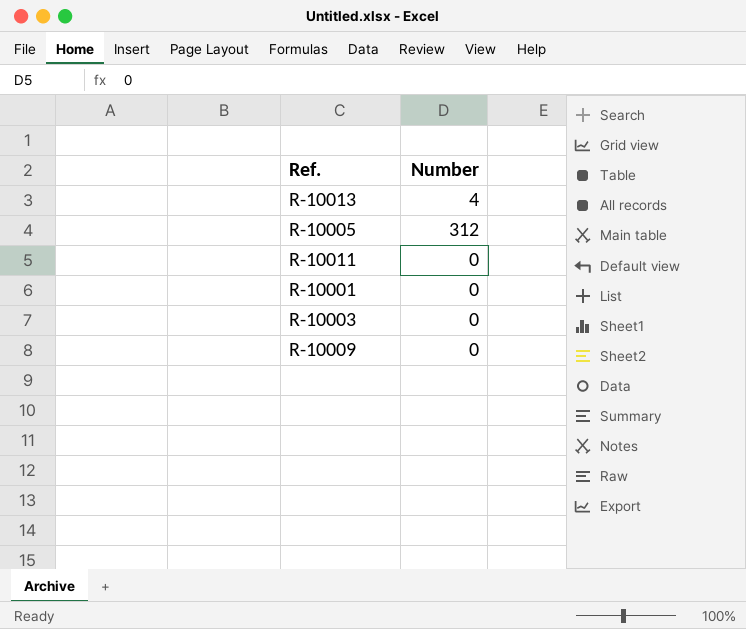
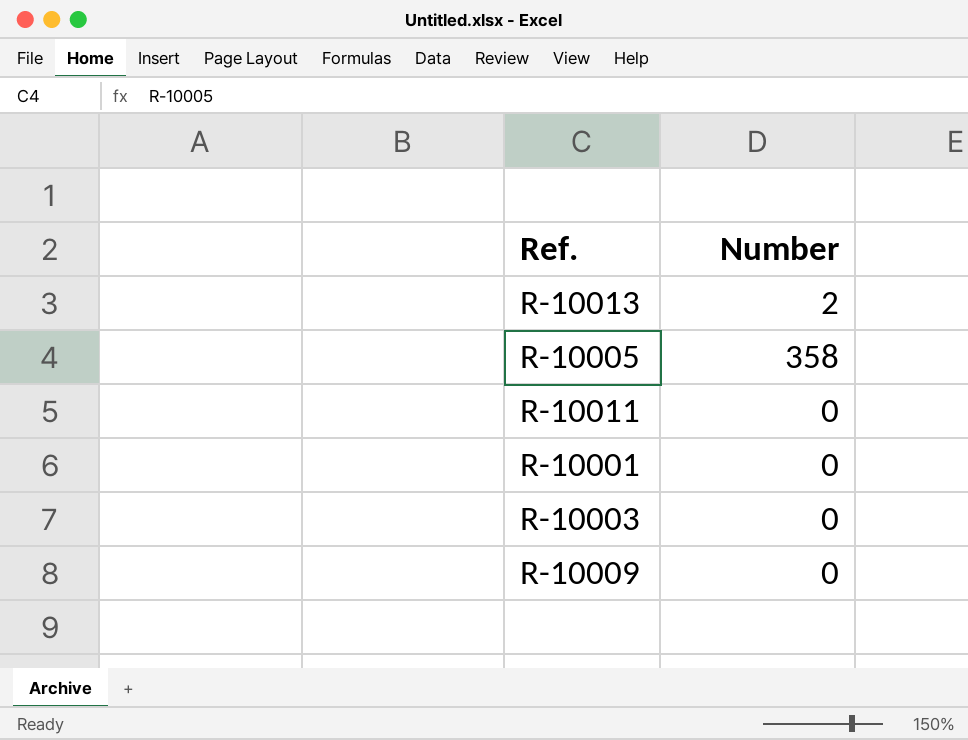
R-10013 | Number: 4 -> 2
R-10005 | Number: 312 -> 358

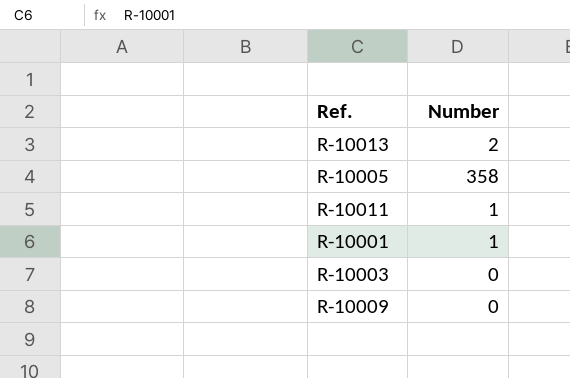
R-10011 | Number: 0 -> 1
R-10001 | Number: 0 -> 1

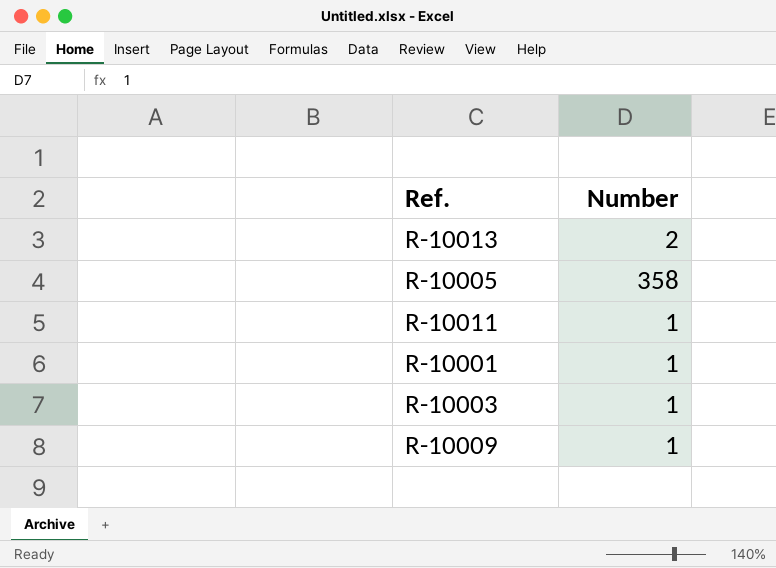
R-10003 | Number: 0 -> 1
R-10009 | Number: 0 -> 1

